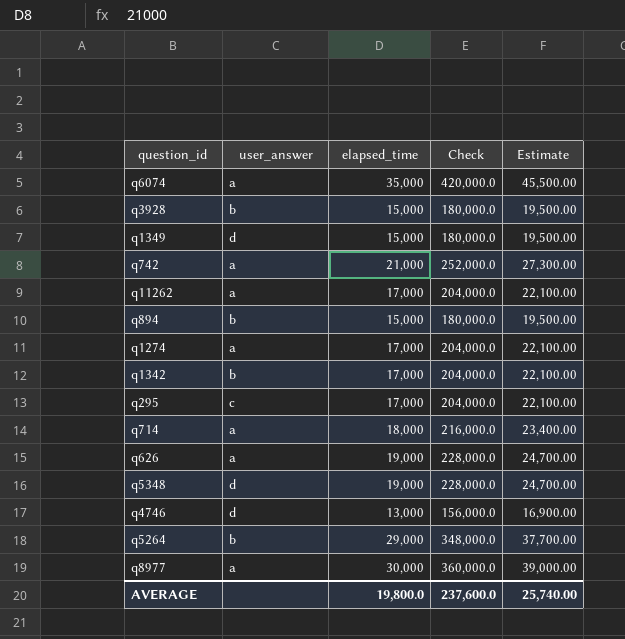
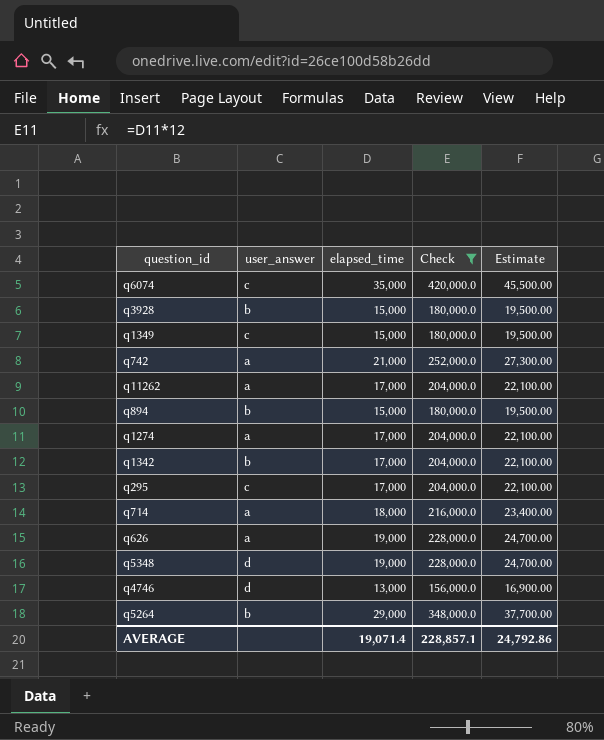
filter: none -> Check != 360,000.0
q6074 | user_answer: a -> c
q1349 | user_answer: d -> c
AVERAGE | elapsed_time: 19,800.0 -> 19,071.4
AVERAGE | Check: 237,600.0 -> 228,857.1
AVERAGE | Estimate: 25,740.00 -> 24,792.86

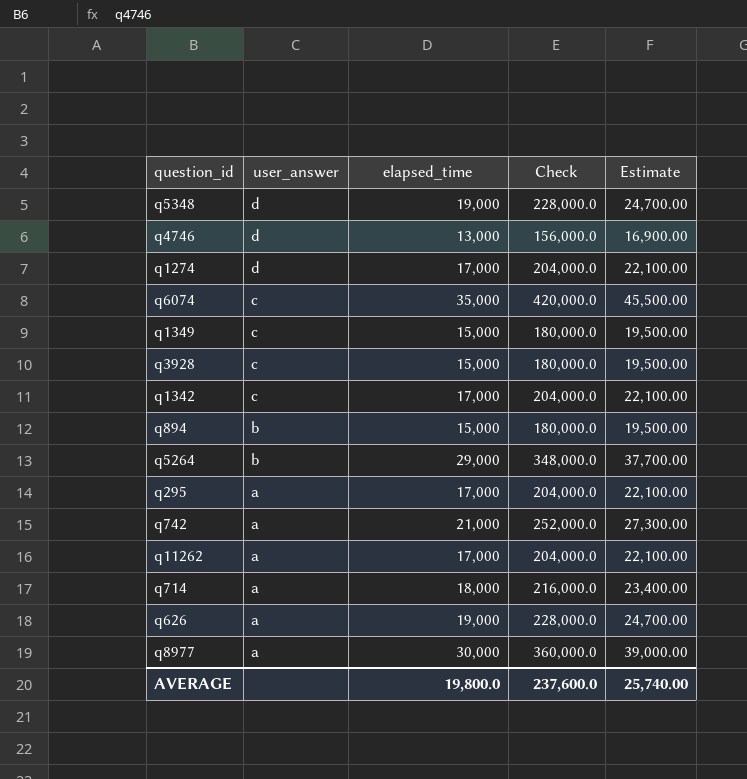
filter: Check != 360,000.0 -> none
row order: none -> user_answer descending
q1274 | user_answer: a -> d
q3928 | user_answer: b -> c
q1342 | user_answer: b -> c
q295 | user_answer: c -> a
AVERAGE | elapsed_time: 19,071.4 -> 19,800.0
AVERAGE | Check: 228,857.1 -> 237,600.0
AVERAGE | Estimate: 24,792.86 -> 25,740.00

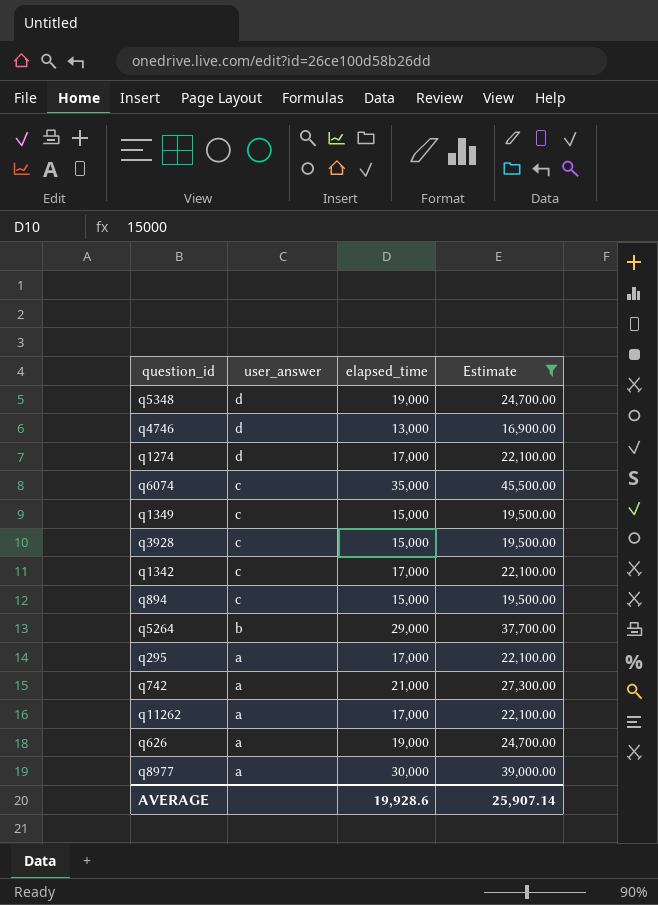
filter: none -> Estimate != 23,400.00
column Check | formula: [elapsed_time] * 12 -> none
q894 | user_answer: b -> c
AVERAGE | elapsed_time: 19,800.0 -> 19,928.6
AVERAGE | Estimate: 25,740.00 -> 25,907.14

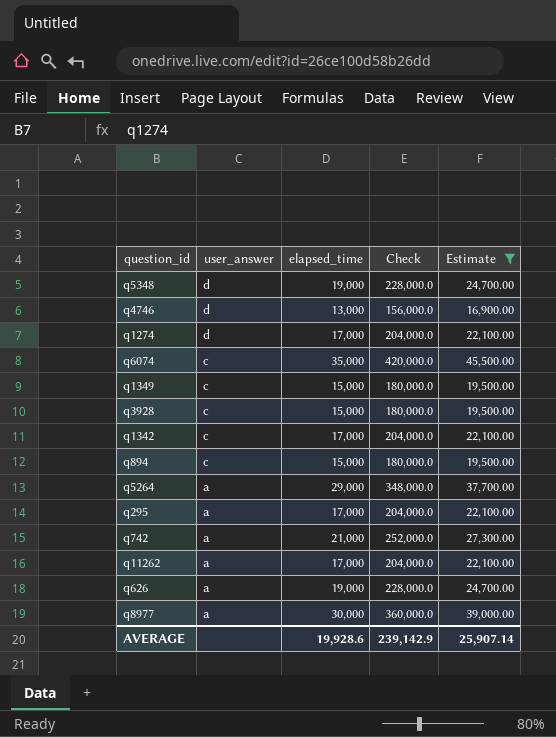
column Check | formula: none -> [elapsed_time] * 12
q5264 | user_answer: b -> a

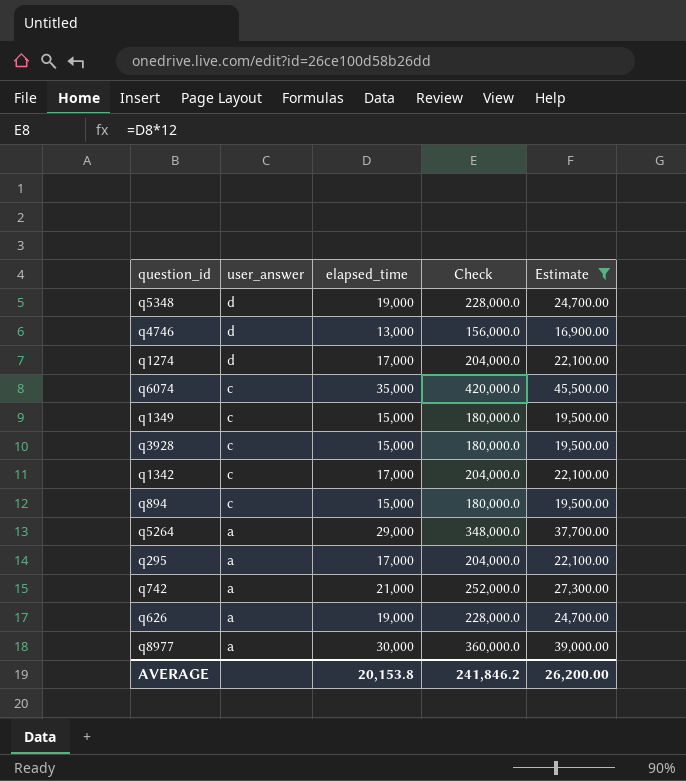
row q11262: a | 17,000 | 204,000.0 | 22,100.00 -> none
AVERAGE | elapsed_time: 19,928.6 -> 20,153.8
AVERAGE | Check: 239,142.9 -> 241,846.2
AVERAGE | Estimate: 25,907.14 -> 26,200.00

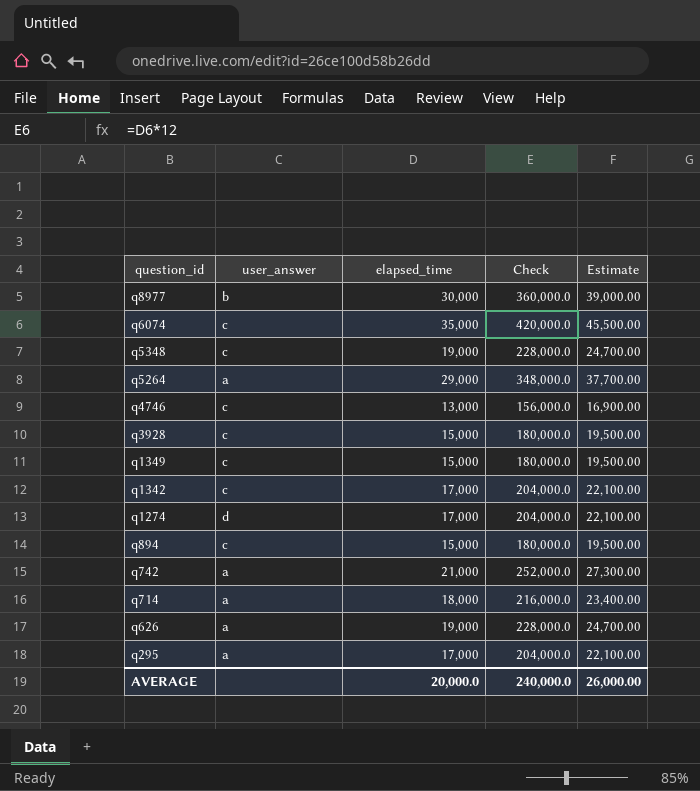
filter: Estimate != 23,400.00 -> none
row order: user_answer descending -> question_id descending
q8977 | user_answer: a -> b
q5348 | user_answer: d -> c
q4746 | user_answer: d -> c
AVERAGE | elapsed_time: 20,153.8 -> 20,000.0
AVERAGE | Check: 241,846.2 -> 240,000.0
AVERAGE | Estimate: 26,200.00 -> 26,000.00

